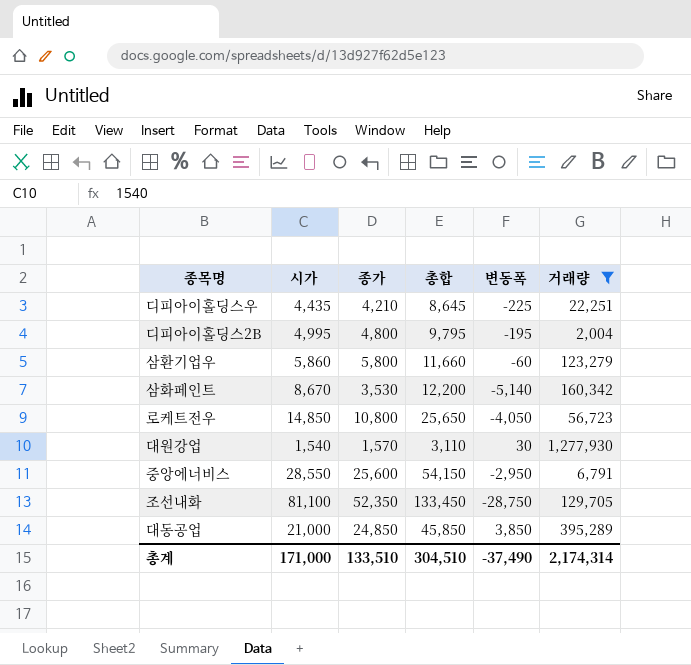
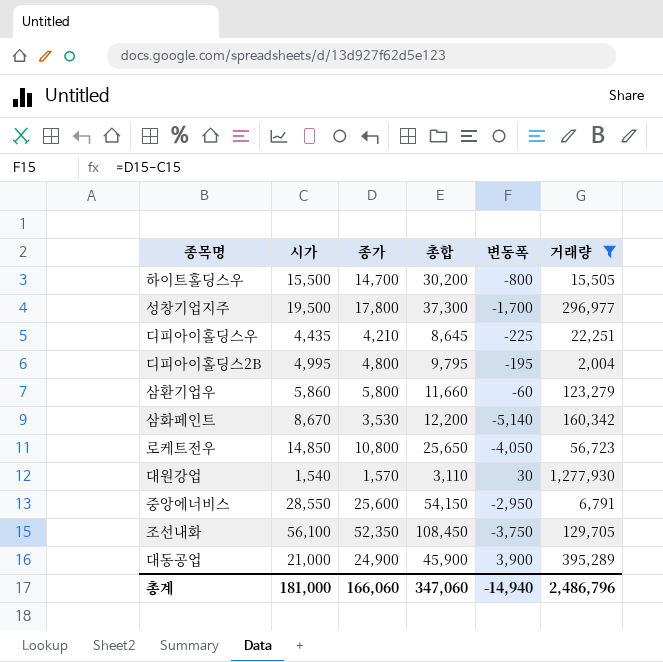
row 하이트홀딩스우: none -> 15,500 | 14,700 | 30,200 | -800 | 15,505
row 성창기업지주: none -> 19,500 | 17,800 | 37,300 | -1,700 | 296,977
조선내화 | 시가: 81,100 -> 56,100
조선내화 | 총합: 133,450 -> 108,450
조선내화 | 변동폭: -28,750 -> -3,750
대동공업 | 종가: 24,850 -> 24,900
대동공업 | 총합: 45,850 -> 45,900
대동공업 | 변동폭: 3,850 -> 3,900
총계 | 시가: 171,000 -> 181,000
총계 | 종가: 133,510 -> 166,060
총계 | 총합: 304,510 -> 347,060
총계 | 변동폭: -37,490 -> -14,940
총계 | 거래량: 2,174,314 -> 2,486,796

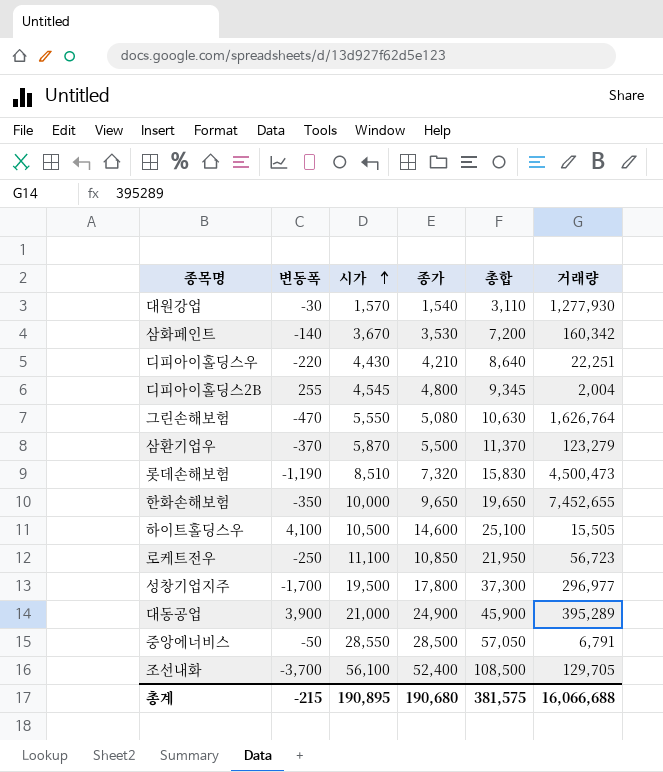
filter: 거래량 <= 1,277,930 -> none
row order: none -> 시가 ascending
column 변동폭 | position: 5 -> 2
대원강업 | 변동폭: 30 -> -30
대원강업 | 시가: 1,540 -> 1,570
대원강업 | 종가: 1,570 -> 1,540
삼화페인트 | 변동폭: -5,140 -> -140
삼화페인트 | 시가: 8,670 -> 3,670
삼화페인트 | 총합: 12,200 -> 7,200
디피아이홀딩스우 | 변동폭: -225 -> -220
디피아이홀딩스우 | 시가: 4,435 -> 4,430
디피아이홀딩스우 | 총합: 8,645 -> 8,640
디피아이홀딩스2B | 변동폭: -195 -> 255
디피아이홀딩스2B | 시가: 4,995 -> 4,545
디피아이홀딩스2B | 총합: 9,795 -> 9,345
삼환기업우 | 변동폭: -60 -> -370
삼환기업우 | 시가: 5,860 -> 5,870
삼환기업우 | 종가: 5,800 -> 5,500
삼환기업우 | 총합: 11,660 -> 11,370
하이트홀딩스우 | 변동폭: -800 -> 4,100
하이트홀딩스우 | 시가: 15,500 -> 10,500
하이트홀딩스우 | 종가: 14,700 -> 14,600
하이트홀딩스우 | 총합: 30,200 -> 25,100
로케트전우 | 변동폭: -4,050 -> -250
로케트전우 | 시가: 14,850 -> 11,100
로케트전우 | 종가: 10,800 -> 10,850
로케트전우 | 총합: 25,650 -> 21,950
중앙에너비스 | 변동폭: -2,950 -> -50
중앙에너비스 | 종가: 25,600 -> 28,500
중앙에너비스 | 총합: 54,150 -> 57,050
조선내화 | 변동폭: -3,750 -> -3,700
조선내화 | 종가: 52,350 -> 52,400
조선내화 | 총합: 108,450 -> 108,500
총계 | 변동폭: -14,940 -> -215
총계 | 시가: 181,000 -> 190,895
총계 | 종가: 166,060 -> 190,680
총계 | 총합: 347,060 -> 381,575
총계 | 거래량: 2,486,796 -> 16,066,688

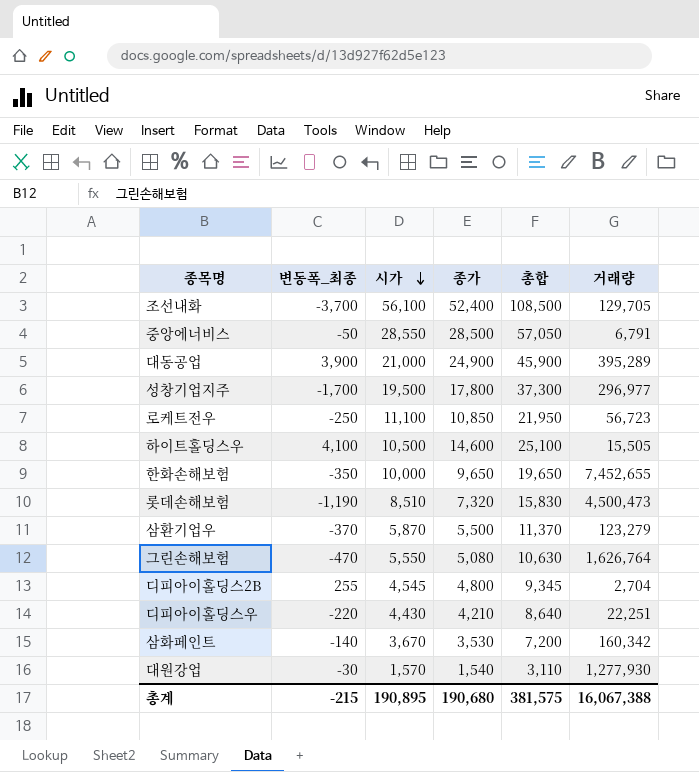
row order: 시가 ascending -> 시가 descending
column name: 변동폭 -> 변동폭_최종
디피아이홀딩스2B | 거래량: 2,004 -> 2,704
총계 | 거래량: 16,066,688 -> 16,067,388

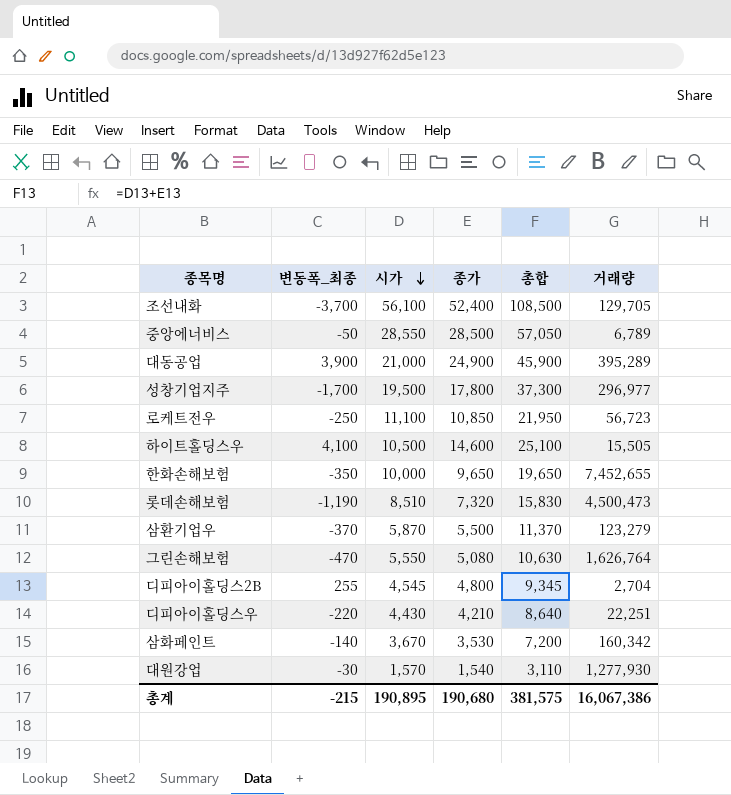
중앙에너비스 | 거래량: 6,791 -> 6,789
총계 | 거래량: 16,067,388 -> 16,067,386

